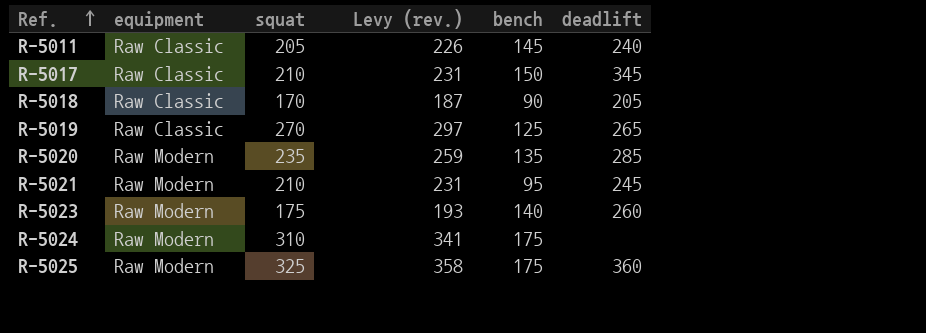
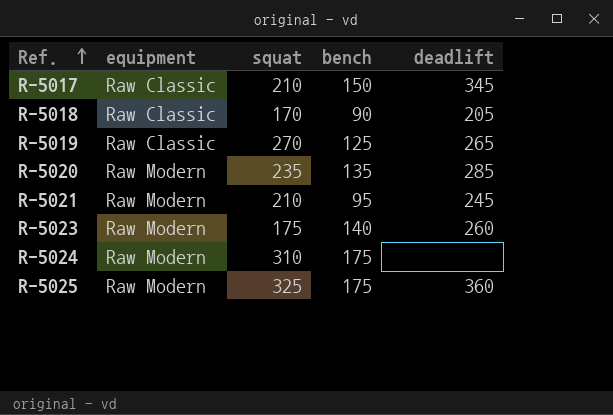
column Levy (rev.) | formula: [squat] * 1.1 -> none
row R-5011: Raw Classic | 205 | 226 | 145 | 240 -> none

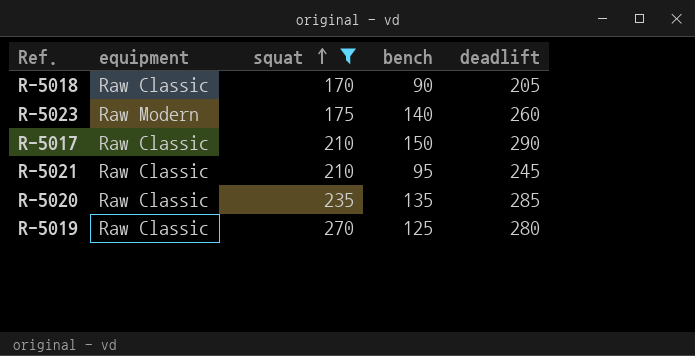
filter: none -> squat <= 270
row order: Ref. ascending -> squat ascending
R-5017 | deadlift: 345 -> 290
R-5021 | equipment: Raw Modern -> Raw Classic
R-5020 | equipment: Raw Modern -> Raw Classic
R-5019 | deadlift: 265 -> 280

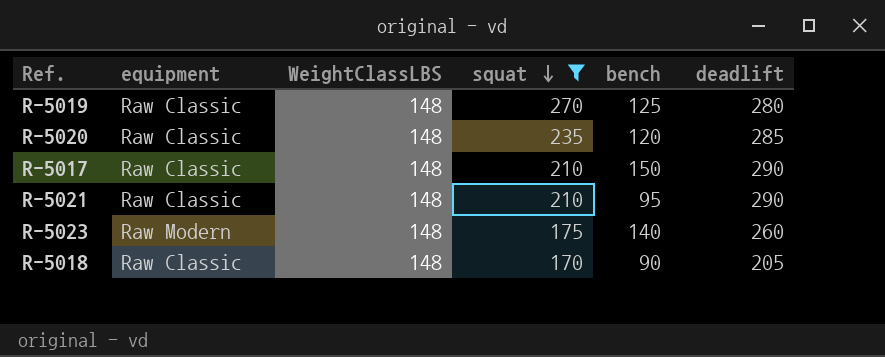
row order: squat ascending -> squat descending
column WeightClassLBS | position: none -> 3
R-5020 | bench: 135 -> 120
R-5021 | deadlift: 245 -> 290

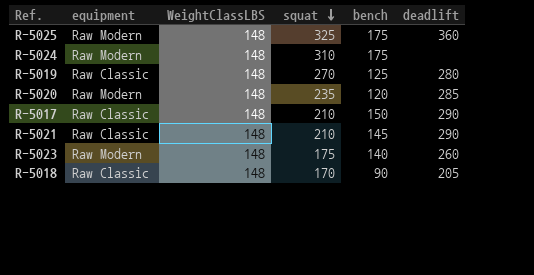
filter: squat <= 270 -> none
R-5020 | equipment: Raw Classic -> Raw Modern
R-5021 | bench: 95 -> 145

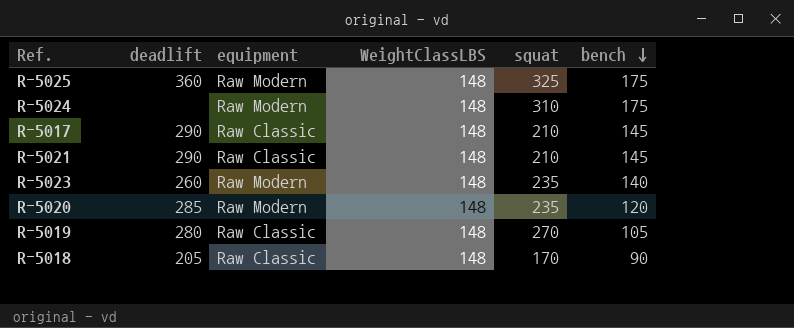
row order: squat descending -> bench descending
column deadlift | position: 6 -> 2
R-5017 | bench: 150 -> 145
R-5023 | squat: 175 -> 235
R-5019 | bench: 125 -> 105

